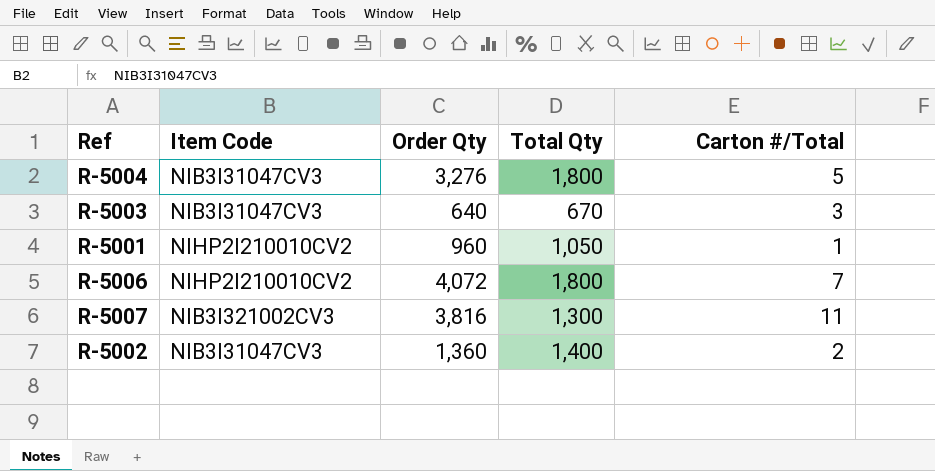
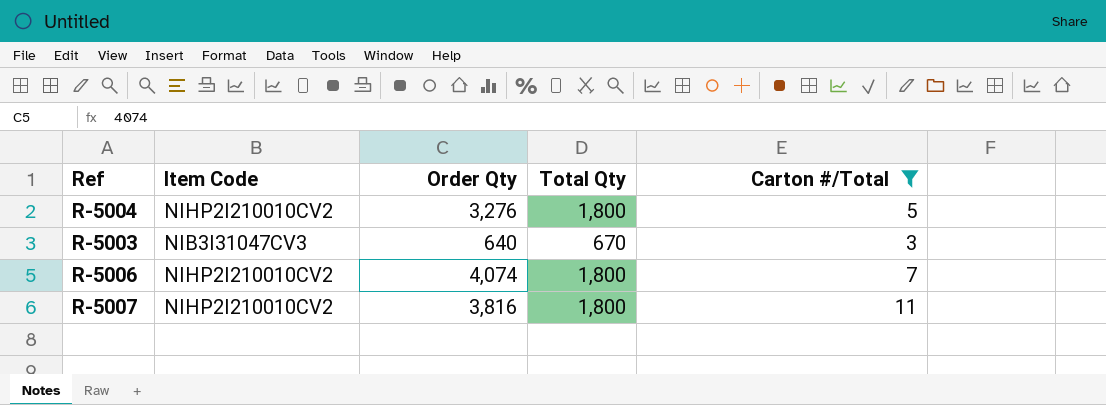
filter: none -> Carton #/Total >= 3
R-5004 | Item Code: NIB3I31047CV3 -> NIHP2I210010CV2
R-5006 | Order Qty: 4,072 -> 4,074
R-5007 | Item Code: NIB3I321002CV3 -> NIHP2I210010CV2
R-5007 | Total Qty: 1,300 -> 1,800

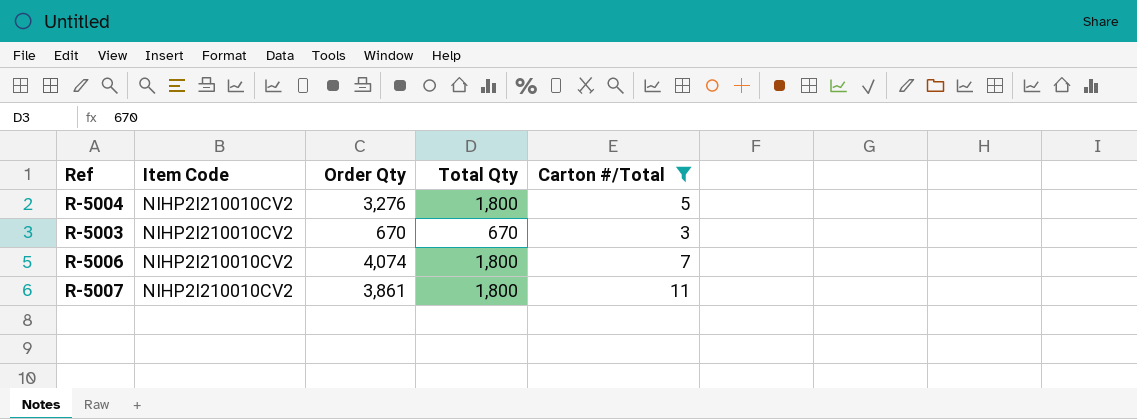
R-5003 | Item Code: NIB3I31047CV3 -> NIHP2I210010CV2
R-5003 | Order Qty: 640 -> 670
R-5007 | Order Qty: 3,816 -> 3,861

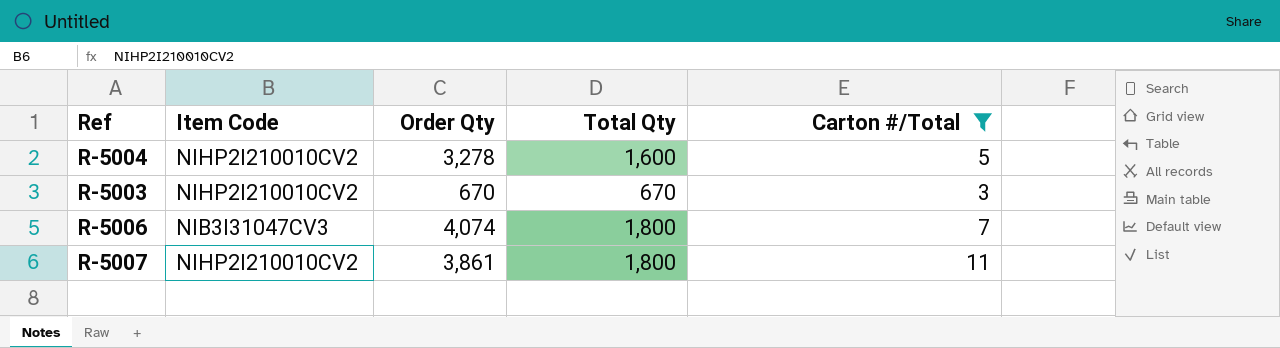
R-5004 | Order Qty: 3,276 -> 3,278
R-5004 | Total Qty: 1,800 -> 1,600
R-5006 | Item Code: NIHP2I210010CV2 -> NIB3I31047CV3

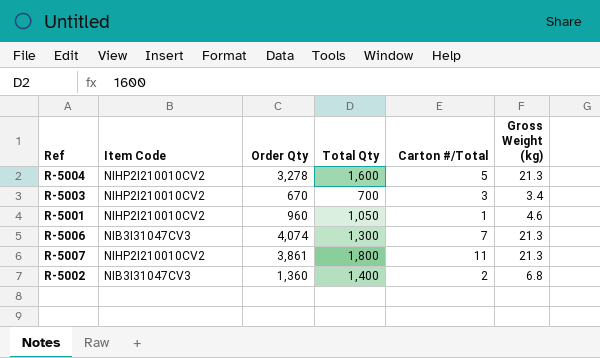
filter: Carton #/Total >= 3 -> none
column Gross Weight (kg) | position: none -> 6
R-5003 | Total Qty: 670 -> 700
R-5006 | Total Qty: 1,800 -> 1,300

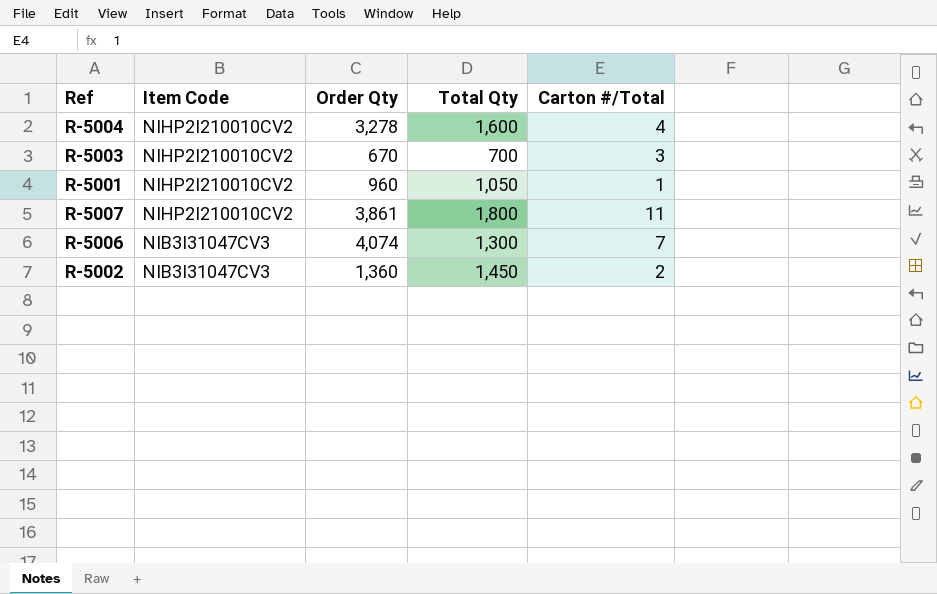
row order: none -> Item Code descending
column Gross Weight (kg) | position: 6 -> none
R-5004 | Carton #/Total: 5 -> 4
R-5002 | Total Qty: 1,400 -> 1,450

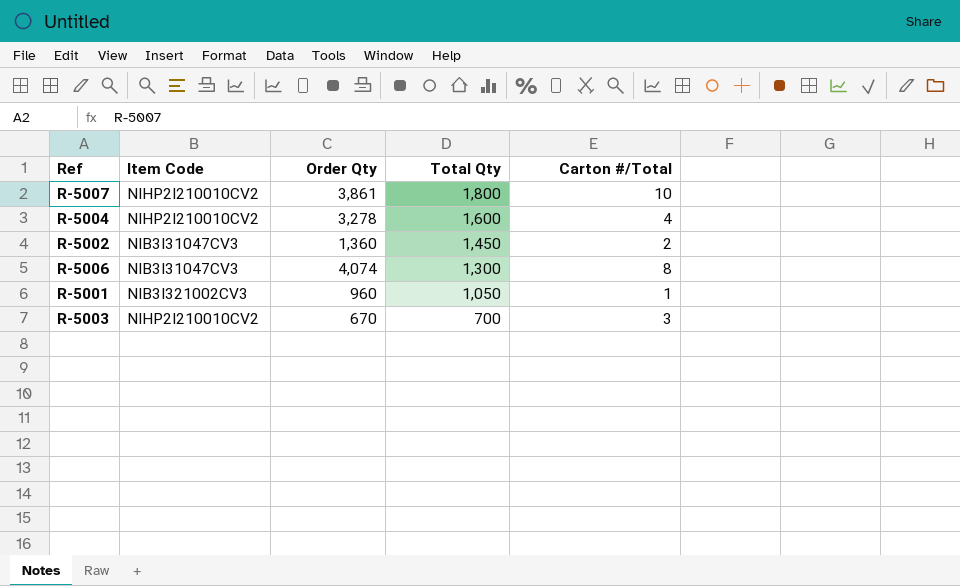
row order: Item Code descending -> Total Qty descending
R-5007 | Carton #/Total: 11 -> 10
R-5006 | Carton #/Total: 7 -> 8
R-5001 | Item Code: NIHP2I210010CV2 -> NIB3I321002CV3

